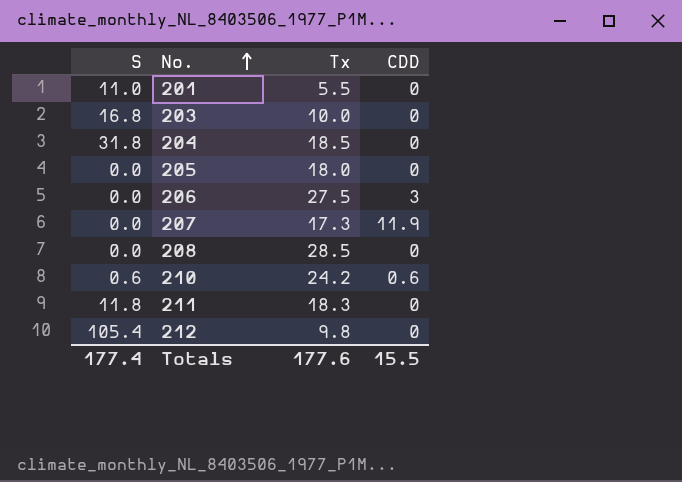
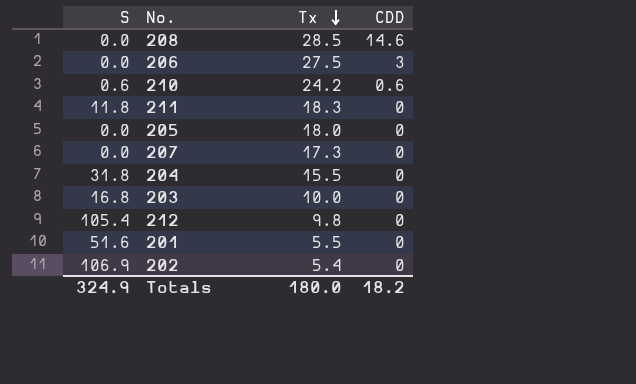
row order: No. ascending -> Tx descending
208 | CDD: 0 -> 14.6
207 | CDD: 11.9 -> 0
204 | Tx: 18.5 -> 15.5
201 | S: 11.0 -> 51.6
row 202: none -> 106.9 | 5.4 | 0
Totals | S: 177.4 -> 324.9
Totals | Tx: 177.6 -> 180.0
Totals | CDD: 15.5 -> 18.2

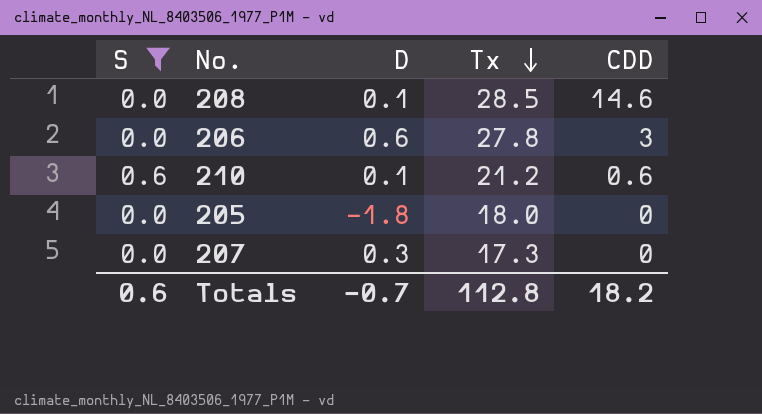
filter: none -> S <= 0.6
column D | position: none -> 3
206 | Tx: 27.5 -> 27.8
210 | Tx: 24.2 -> 21.2
Totals | S: 324.9 -> 0.6
Totals | Tx: 180.0 -> 112.8

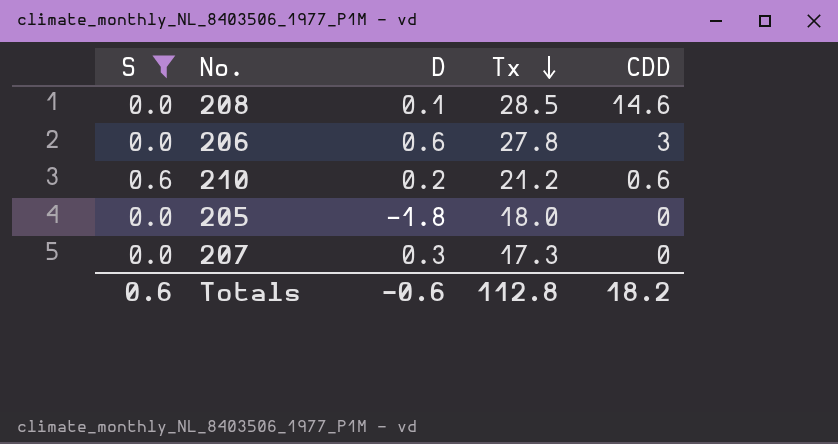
210 | D: 0.1 -> 0.2
Totals | D: -0.7 -> -0.6

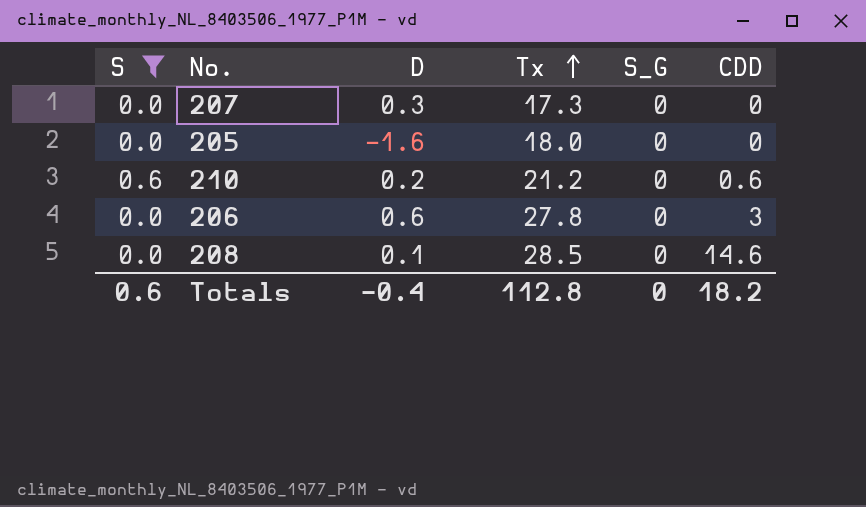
row order: Tx descending -> Tx ascending
column S_G | position: none -> 5
205 | D: -1.8 -> -1.6
Totals | D: -0.6 -> -0.4

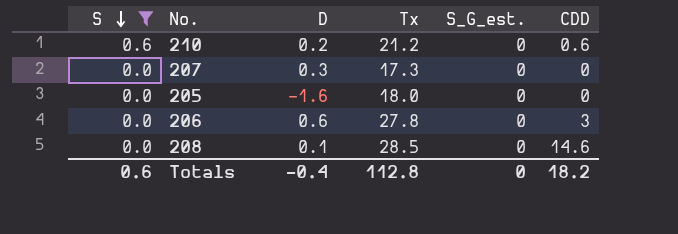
row order: Tx ascending -> S descending
column name: S_G -> S_G_est.

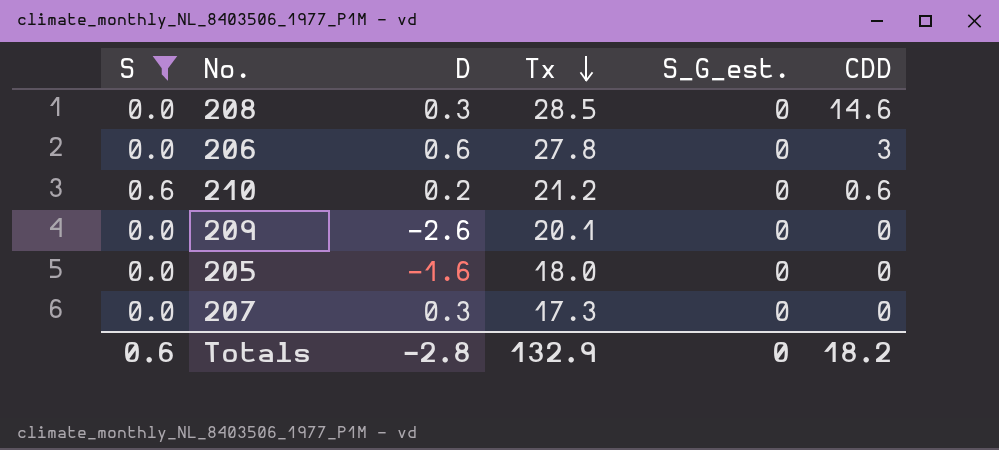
row order: S descending -> Tx descending
208 | D: 0.1 -> 0.3
row 209: none -> 0.0 | -2.6 | 20.1 | 0 | 0
Totals | D: -0.4 -> -2.8
Totals | Tx: 112.8 -> 132.9

